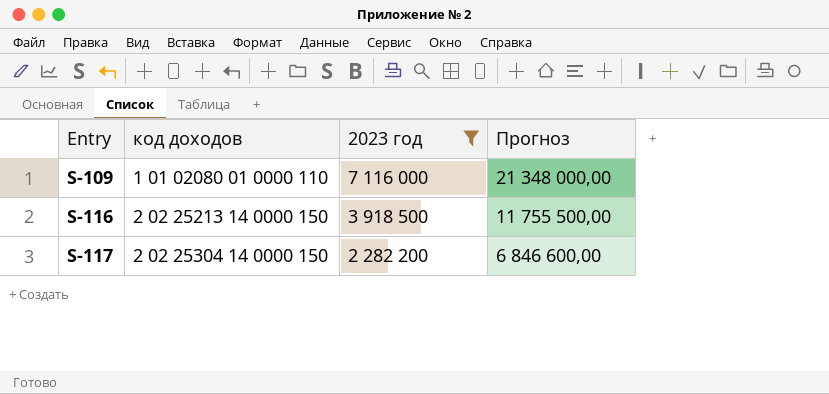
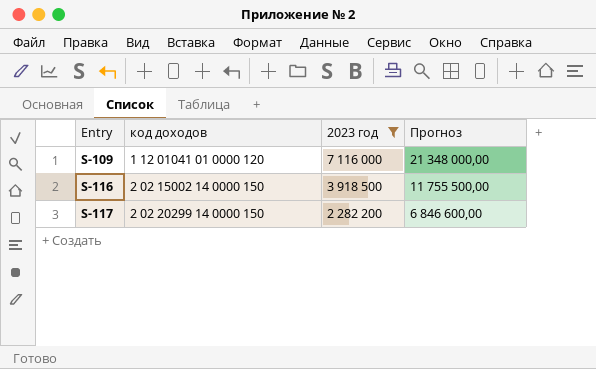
S-109 | код доходов: 1 01 02080 01 0000 110 -> 1 12 01041 01 0000 120
S-116 | код доходов: 2 02 25213 14 0000 150 -> 2 02 15002 14 0000 150
S-117 | код доходов: 2 02 25304 14 0000 150 -> 2 02 20299 14 0000 150

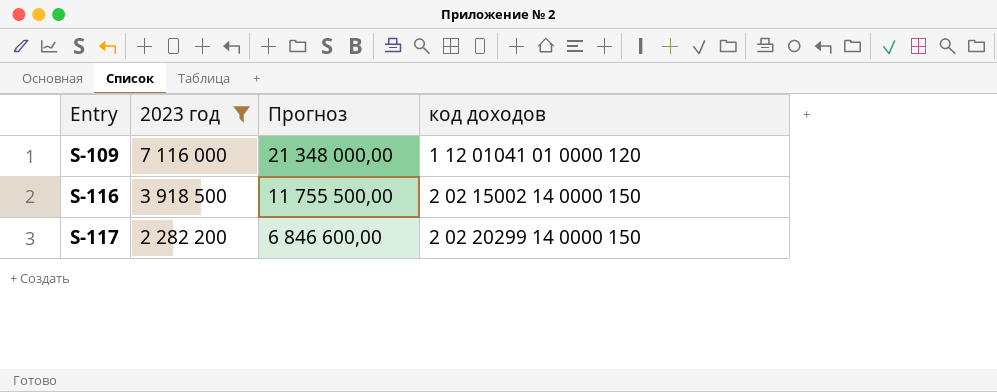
column код доходов | position: 2 -> 4

